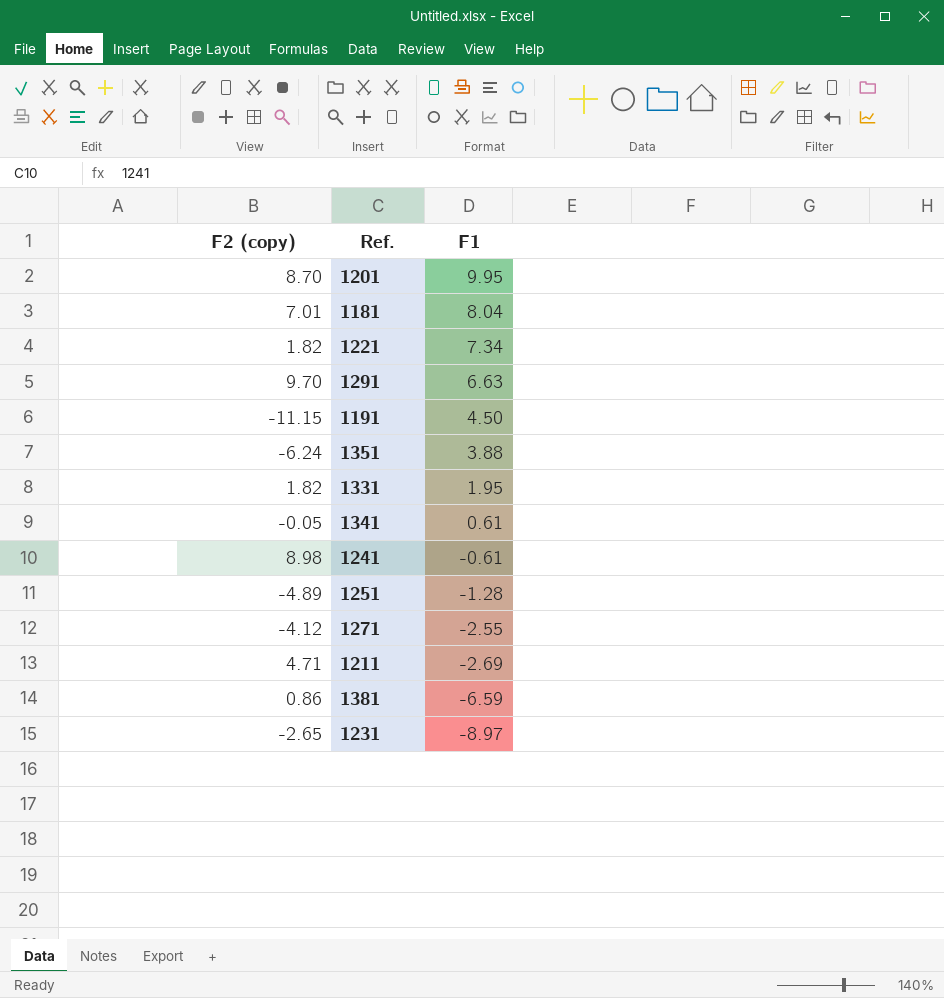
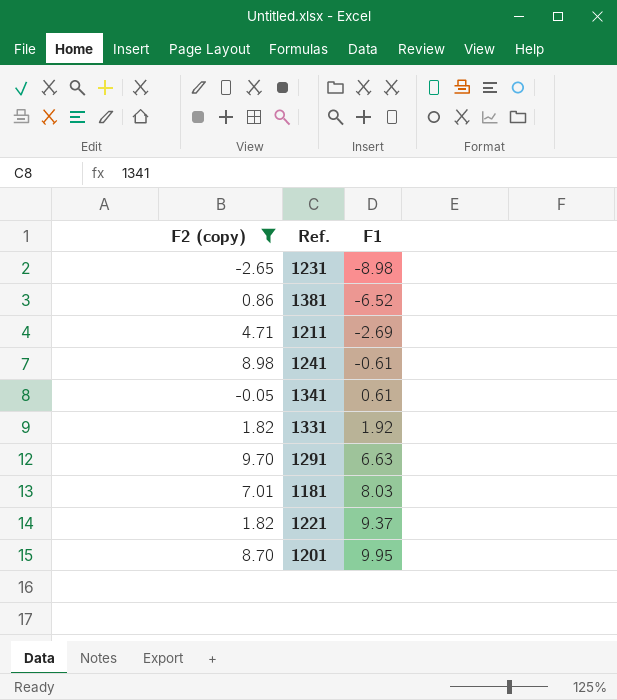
filter: none -> F2 (copy) >= -2.65
row order: F1 descending -> F1 ascending
1231 | F1: -8.97 -> -8.98
1381 | F1: -6.59 -> -6.52
1331 | F1: 1.95 -> 1.92
1181 | F1: 8.04 -> 8.03
1221 | F1: 7.34 -> 9.37

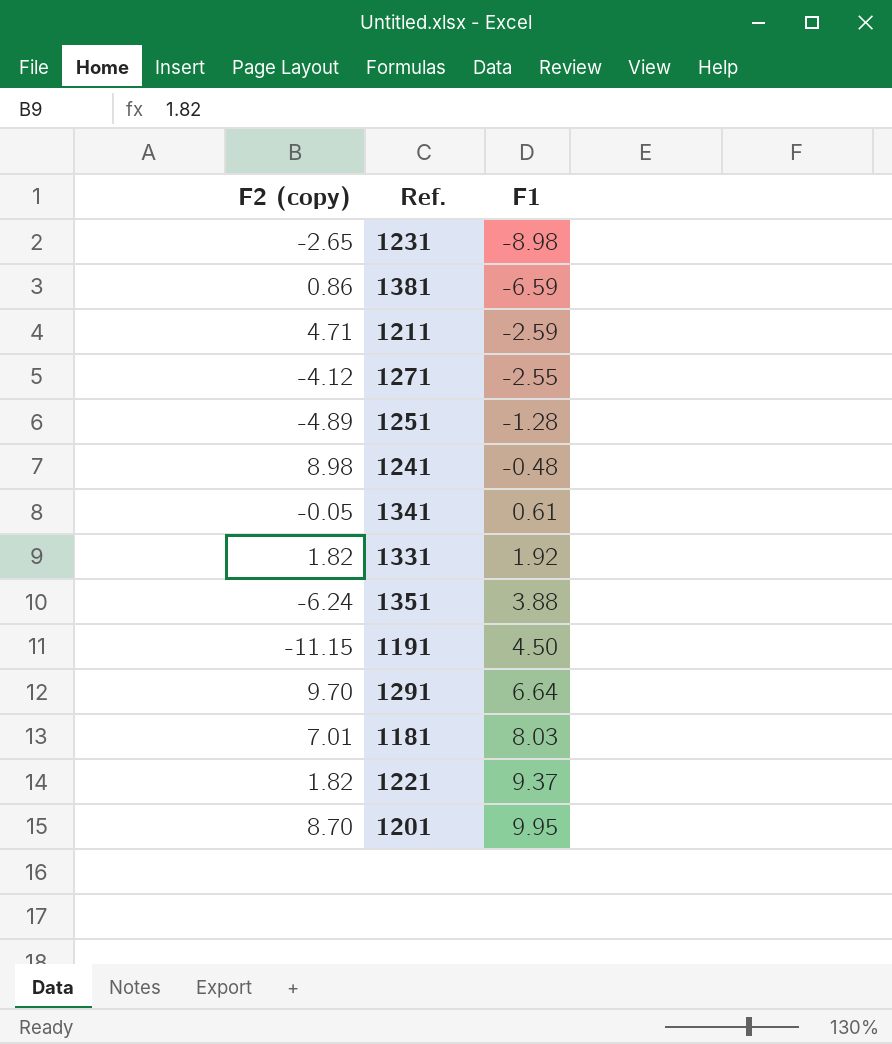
filter: F2 (copy) >= -2.65 -> none
1381 | F1: -6.52 -> -6.59
1211 | F1: -2.69 -> -2.59
1241 | F1: -0.61 -> -0.48
1291 | F1: 6.63 -> 6.64

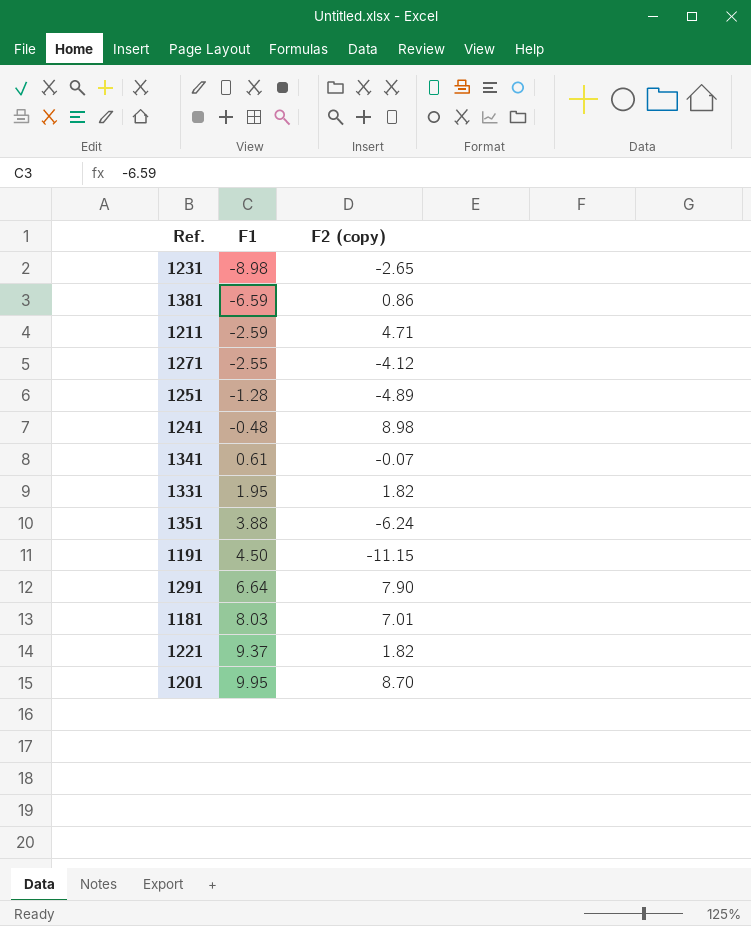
column F2 (copy) | position: 1 -> 3
1341 | F2 (copy): -0.05 -> -0.07
1331 | F1: 1.92 -> 1.95
1291 | F2 (copy): 9.70 -> 7.90

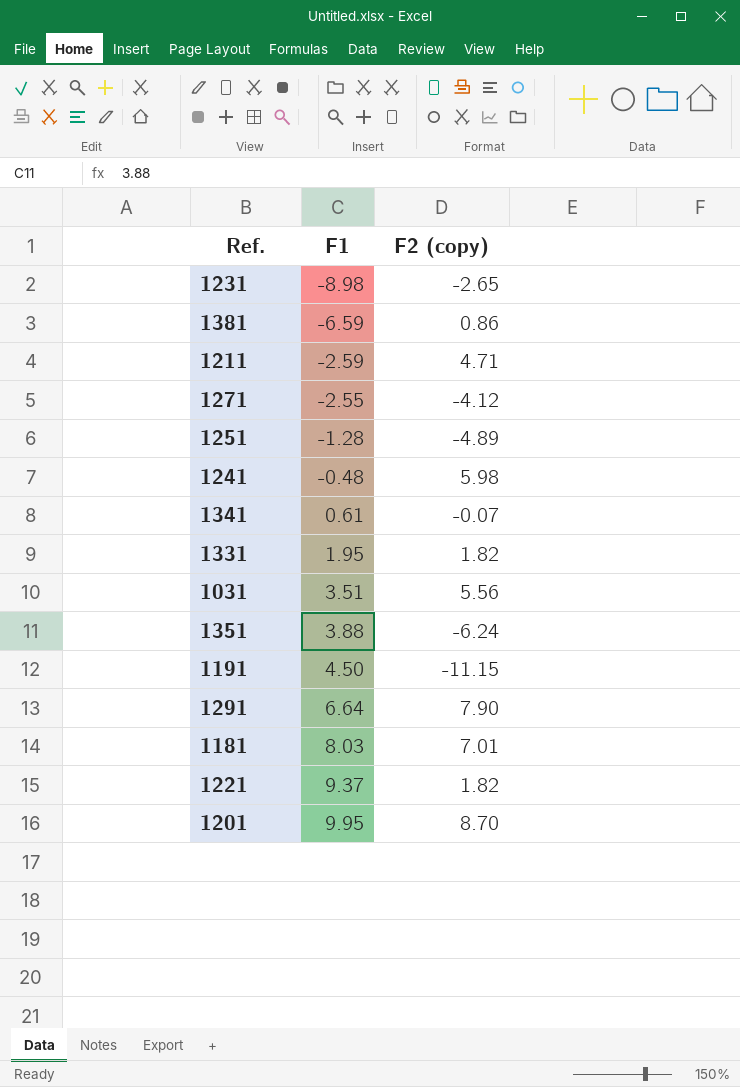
1241 | F2 (copy): 8.98 -> 5.98
row 1031: none -> 3.51 | 5.56

